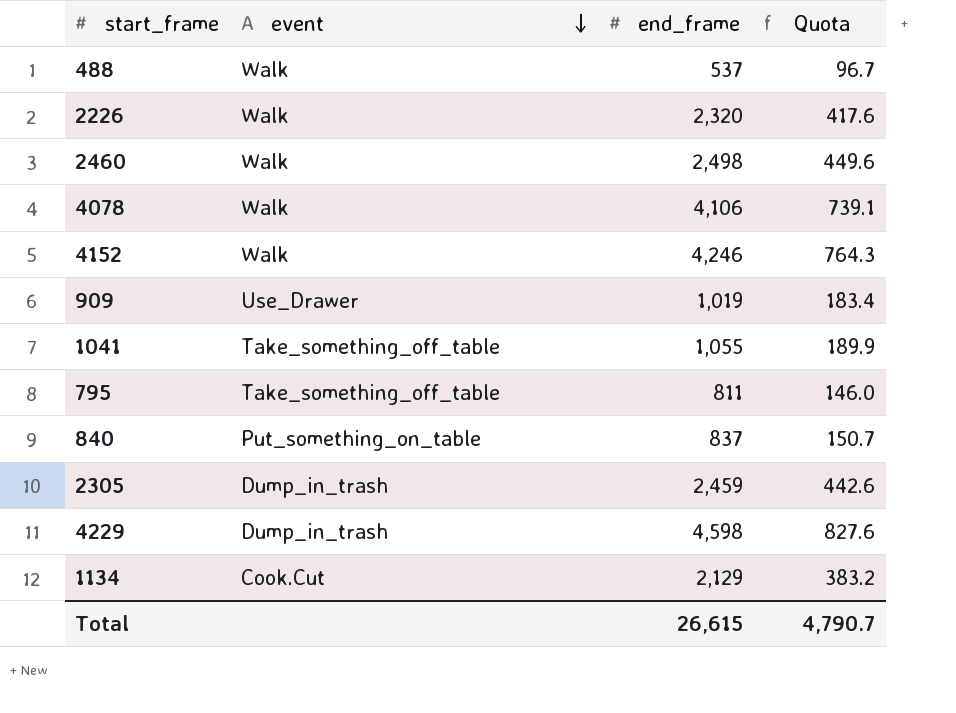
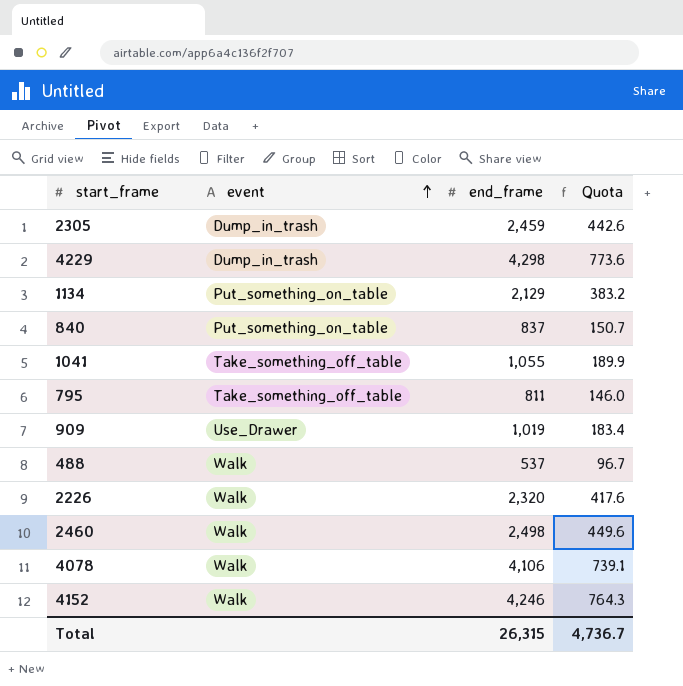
row order: event descending -> event ascending
4229 | end_frame: 4,598 -> 4,298
4229 | Quota: 827.6 -> 773.6
1134 | event: Cook.Cut -> Put_something_on_table
Total | end_frame: 26,615 -> 26,315
Total | Quota: 4,790.7 -> 4,736.7

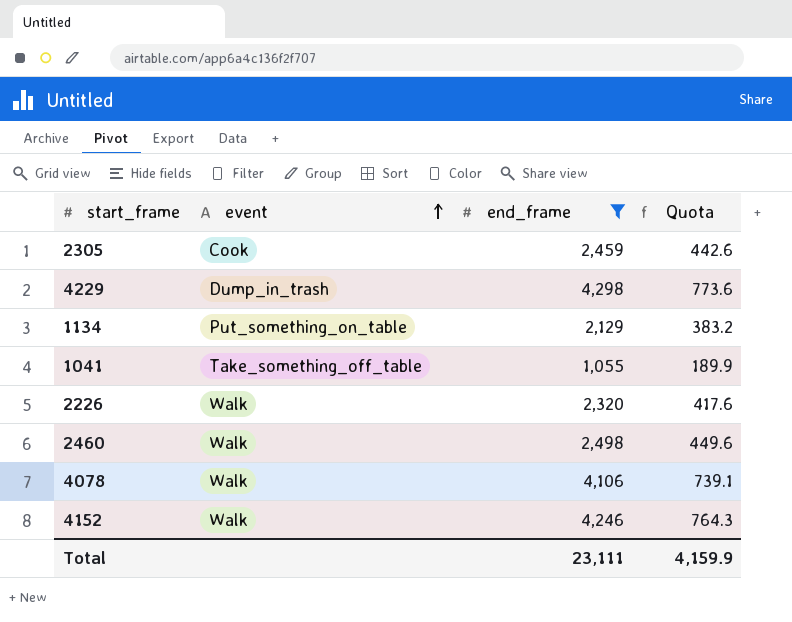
filter: none -> end_frame >= 1,055
2305 | event: Dump_in_trash -> Cook
Total | end_frame: 26,315 -> 23,111
Total | Quota: 4,736.7 -> 4,159.9

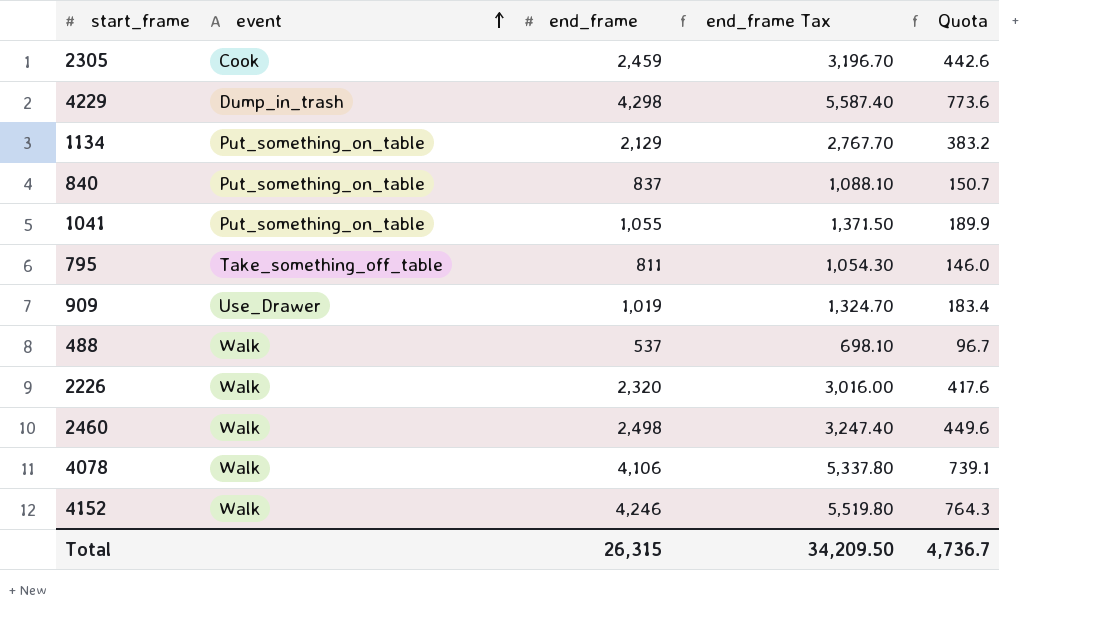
filter: end_frame >= 1,055 -> none
column end_frame Tax | formula: none -> [end_frame] * 1.3
1041 | event: Take_something_off_table -> Put_something_on_table
Total | end_frame: 23,111 -> 26,315
Total | Quota: 4,159.9 -> 4,736.7

